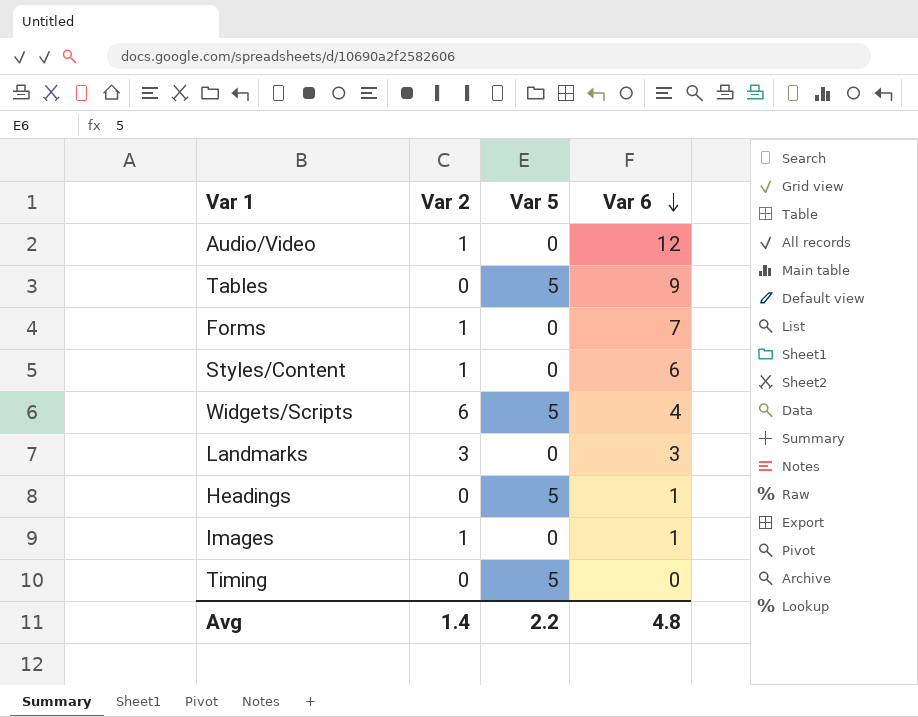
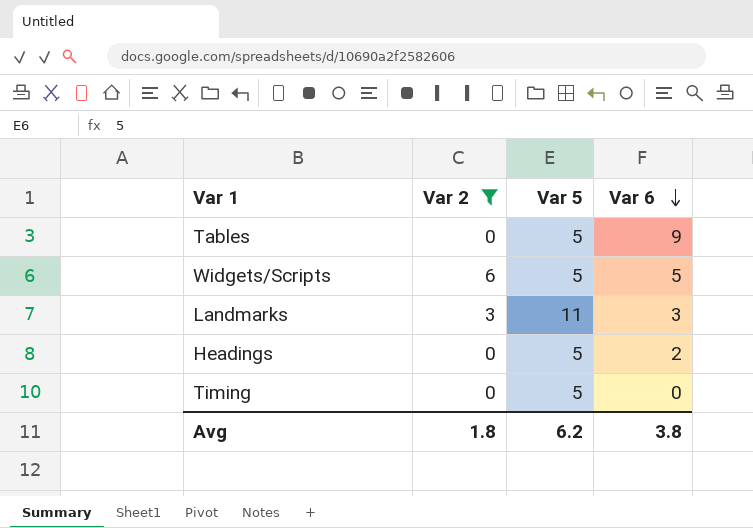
filter: none -> Var 2 != 1
Widgets/Scripts | Var 6: 4 -> 5
Landmarks | Var 5: 0 -> 11
Headings | Var 6: 1 -> 2
Avg | Var 2: 1.4 -> 1.8
Avg | Var 5: 2.2 -> 6.2
Avg | Var 6: 4.8 -> 3.8

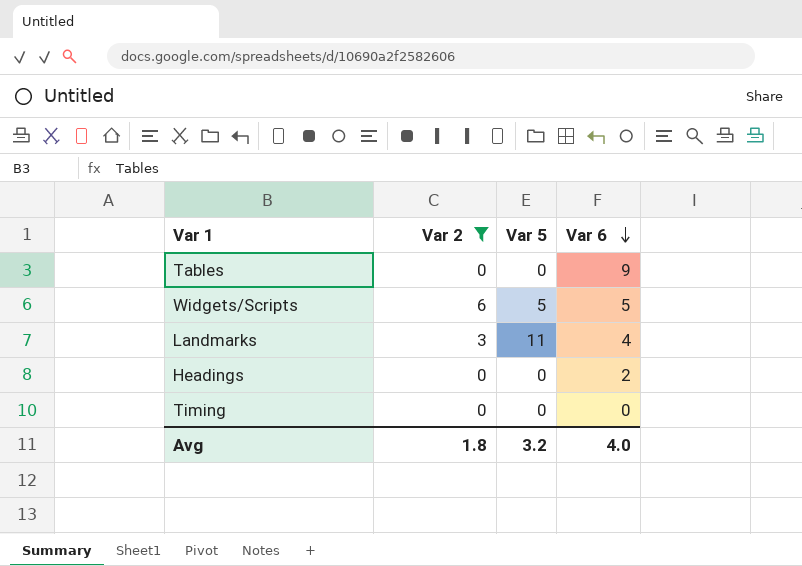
Tables | Var 5: 5 -> 0
Landmarks | Var 6: 3 -> 4
Headings | Var 5: 5 -> 0
Timing | Var 5: 5 -> 0
Avg | Var 5: 6.2 -> 3.2
Avg | Var 6: 3.8 -> 4.0

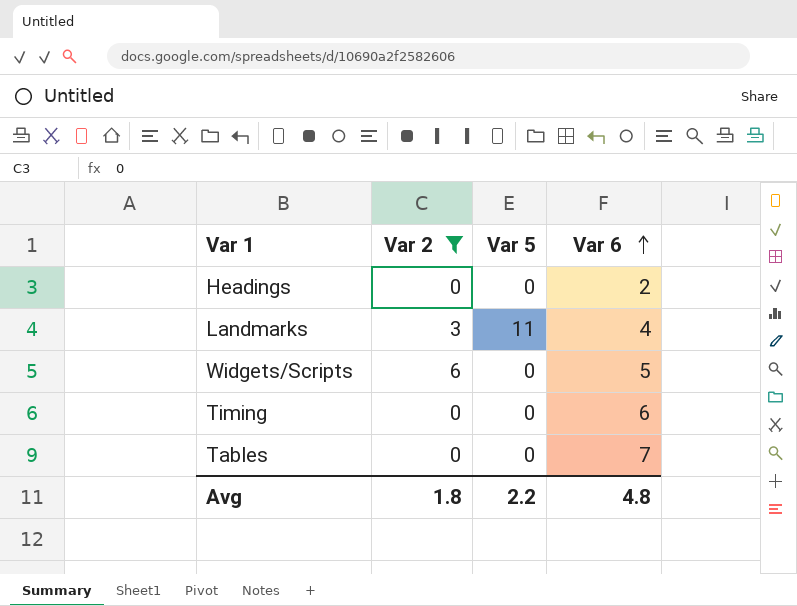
row order: Var 6 descending -> Var 6 ascending
Widgets/Scripts | Var 5: 5 -> 0
Timing | Var 6: 0 -> 6
Tables | Var 6: 9 -> 7
Avg | Var 5: 3.2 -> 2.2
Avg | Var 6: 4.0 -> 4.8

